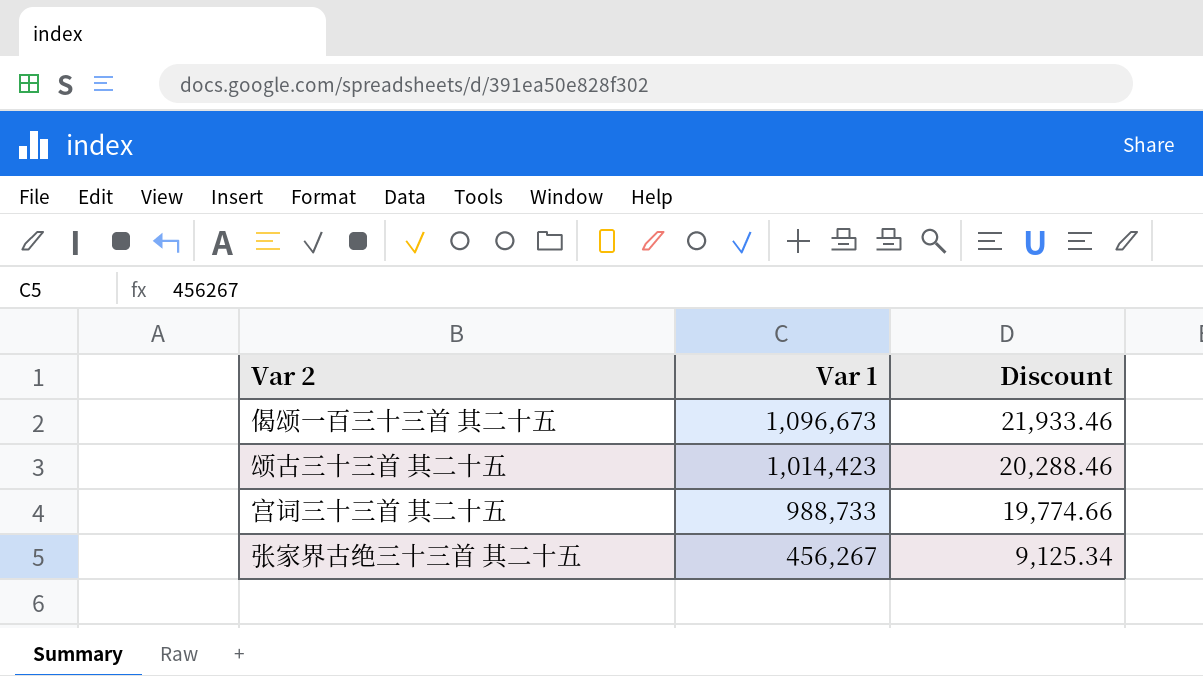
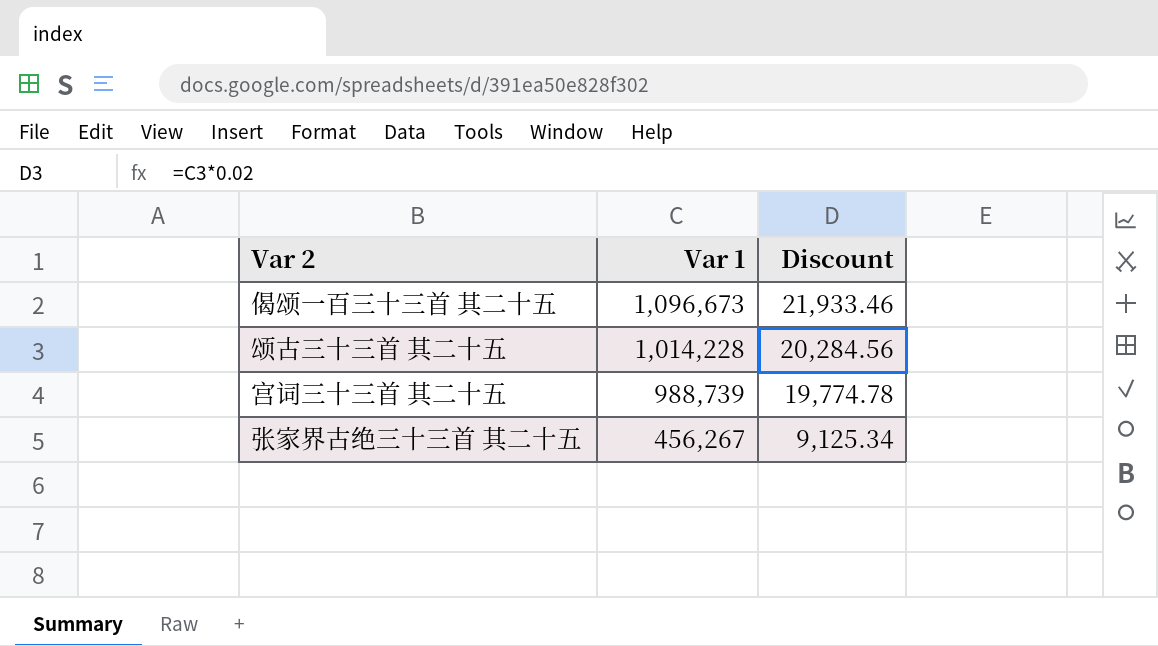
颂古三十三首 其二十五 | Var 1: 1,014,423 -> 1,014,228
颂古三十三首 其二十五 | Discount: 20,288.46 -> 20,284.56
宫词三十三首 其二十五 | Var 1: 988,733 -> 988,739
宫词三十三首 其二十五 | Discount: 19,774.66 -> 19,774.78

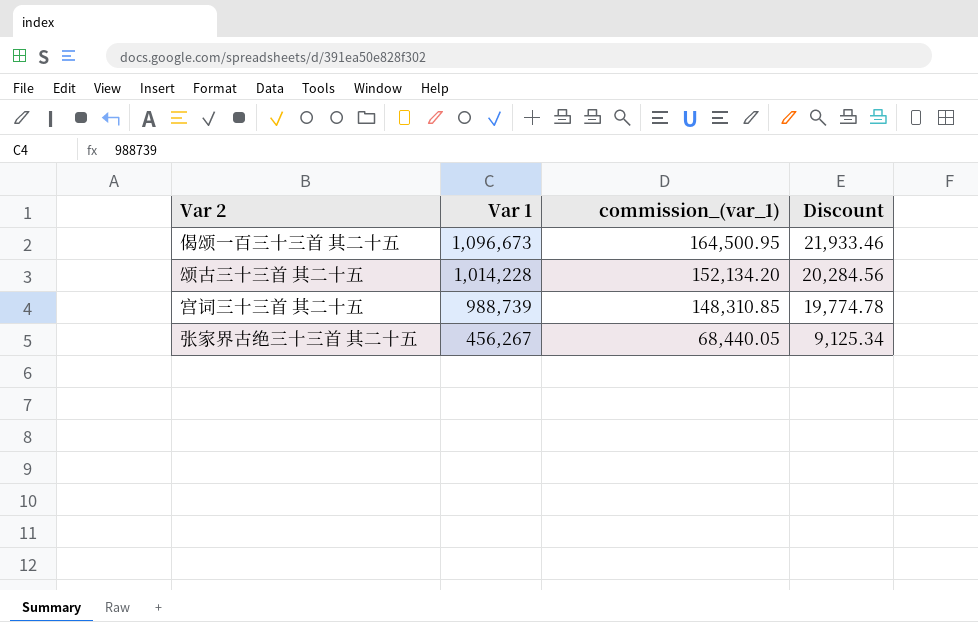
column commission_(var_1) | formula: none -> [Var 1] * 0.15

